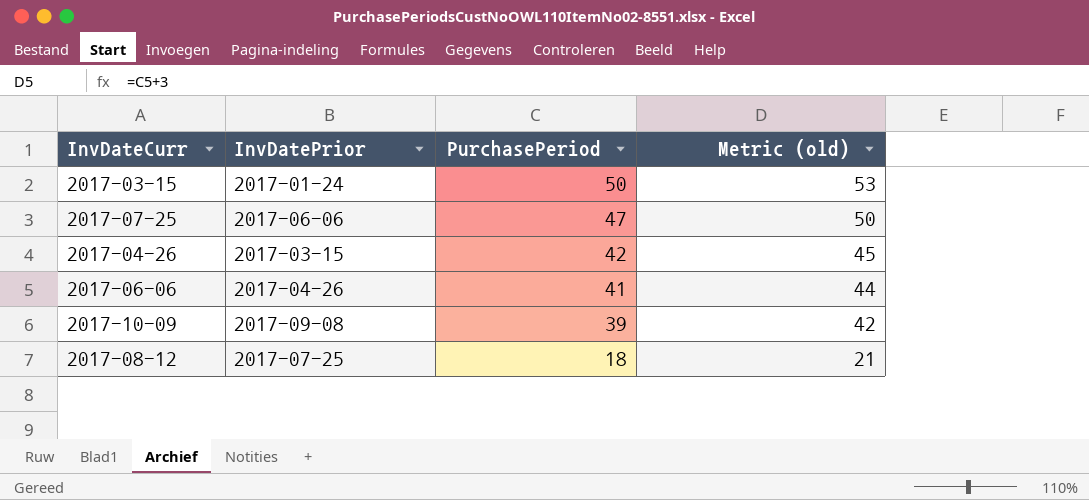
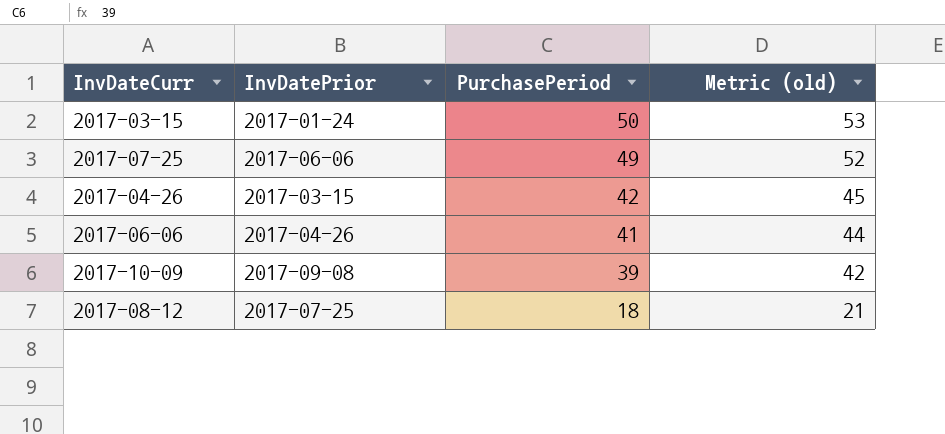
2017-07-25 | PurchasePeriod: 47 -> 49
2017-07-25 | Metric (old): 50 -> 52

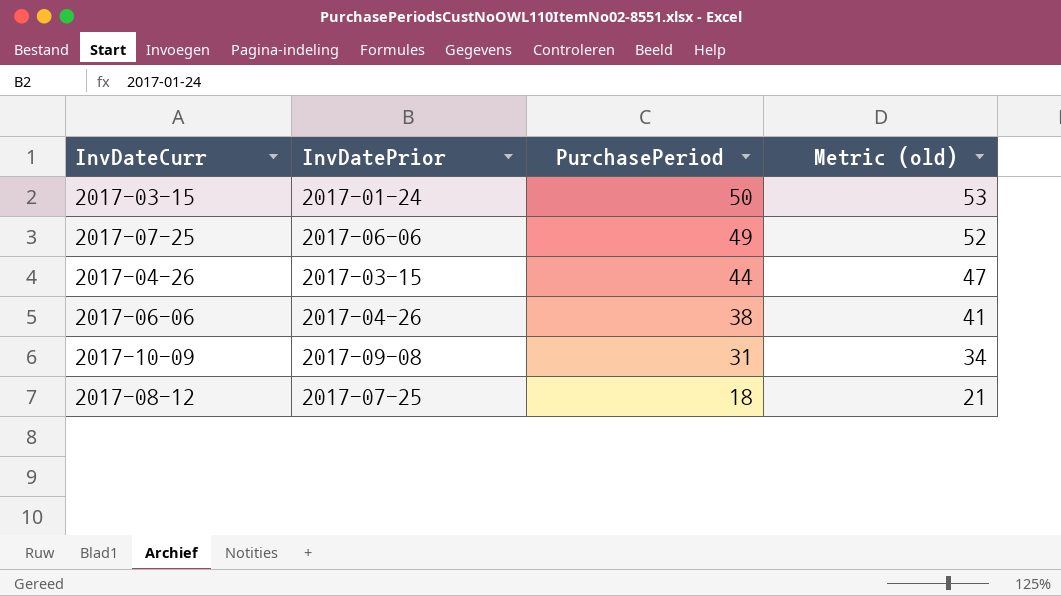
2017-04-26 | PurchasePeriod: 42 -> 44
2017-04-26 | Metric (old): 45 -> 47
2017-06-06 | PurchasePeriod: 41 -> 38
2017-06-06 | Metric (old): 44 -> 41
2017-10-09 | PurchasePeriod: 39 -> 31
2017-10-09 | Metric (old): 42 -> 34

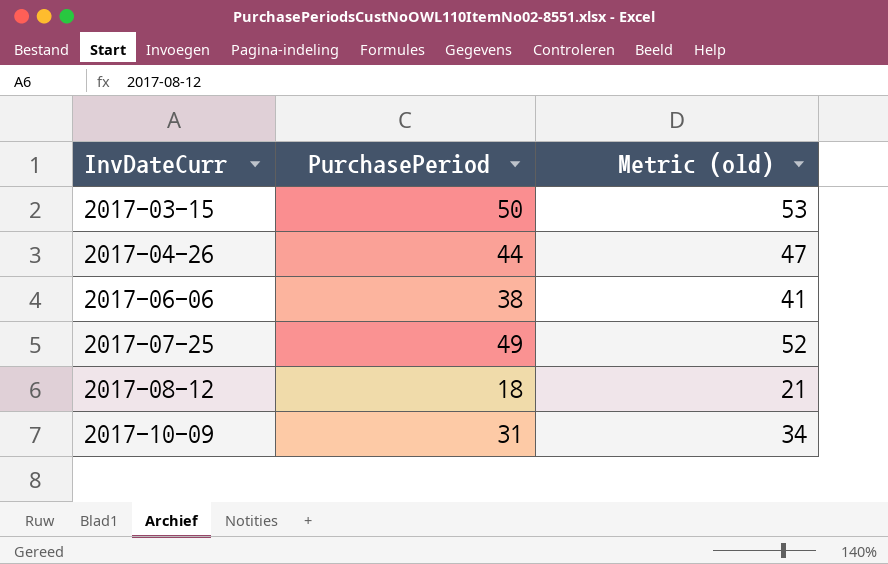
row order: PurchasePeriod descending -> InvDateCurr ascending
column InvDatePrior | position: 2 -> none

